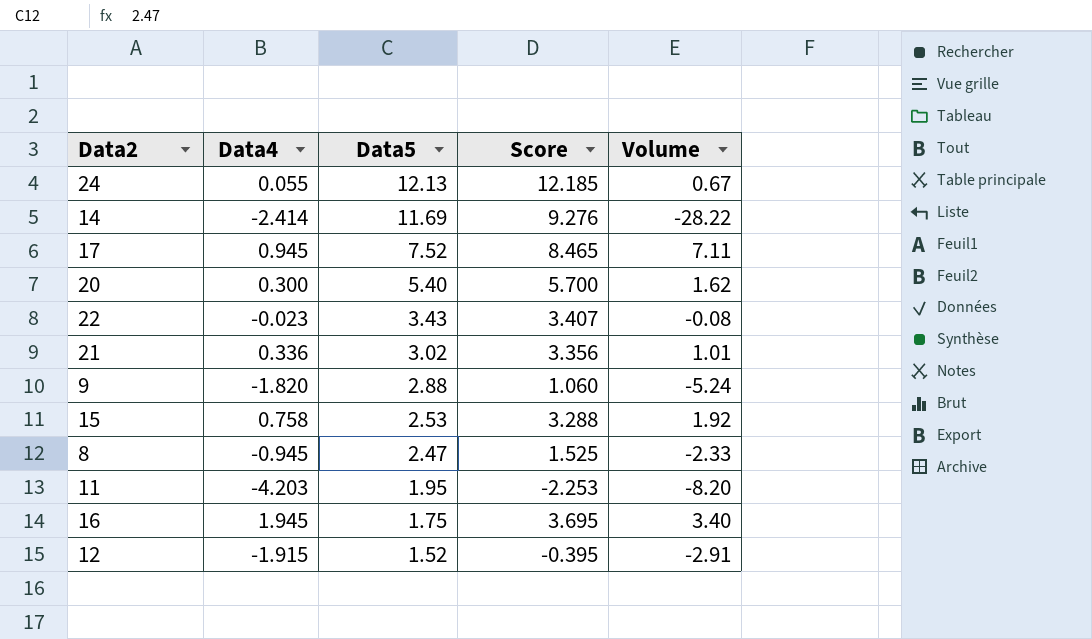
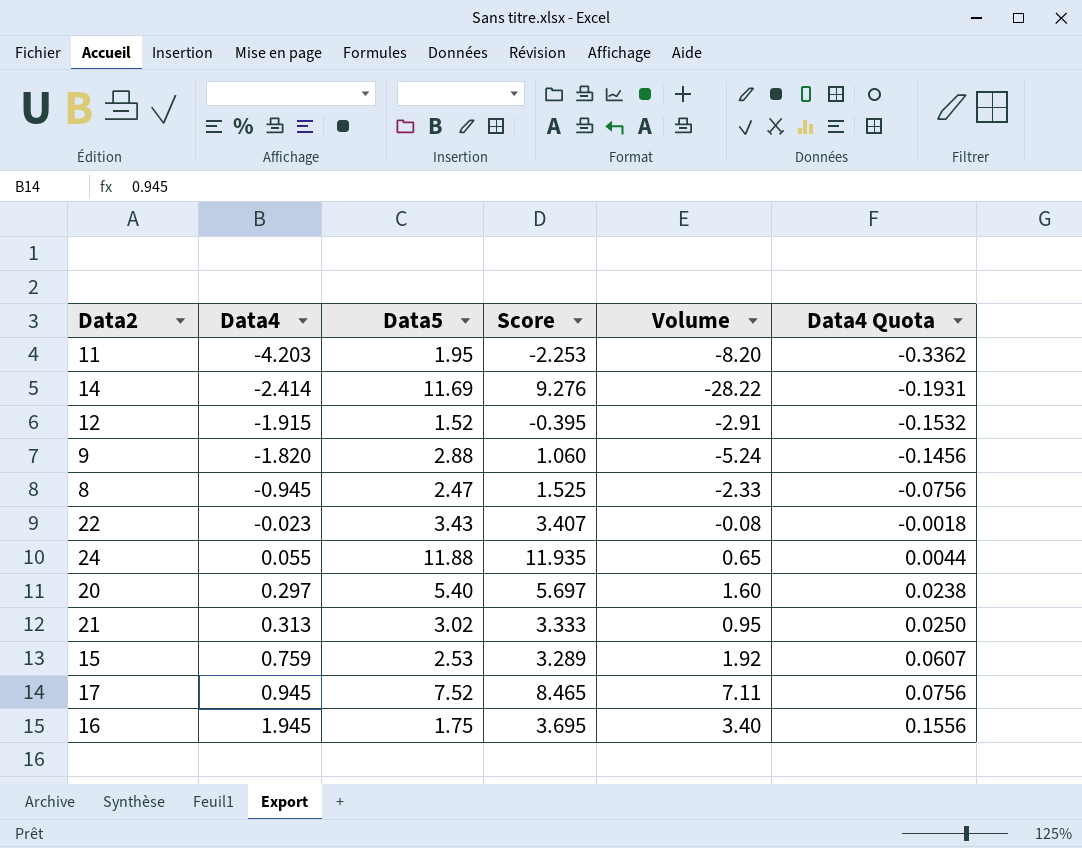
row order: Data5 descending -> Data4 ascending
column Data4 Quota | formula: none -> [Data4] * 0.08
24 | Data5: 12.13 -> 11.88
24 | Score: 12.185 -> 11.935
24 | Volume: 0.67 -> 0.65
20 | Data4: 0.300 -> 0.297
20 | Score: 5.700 -> 5.697
20 | Volume: 1.62 -> 1.60
21 | Data4: 0.336 -> 0.313
21 | Score: 3.356 -> 3.333
21 | Volume: 1.01 -> 0.95
15 | Data4: 0.758 -> 0.759
15 | Score: 3.288 -> 3.289

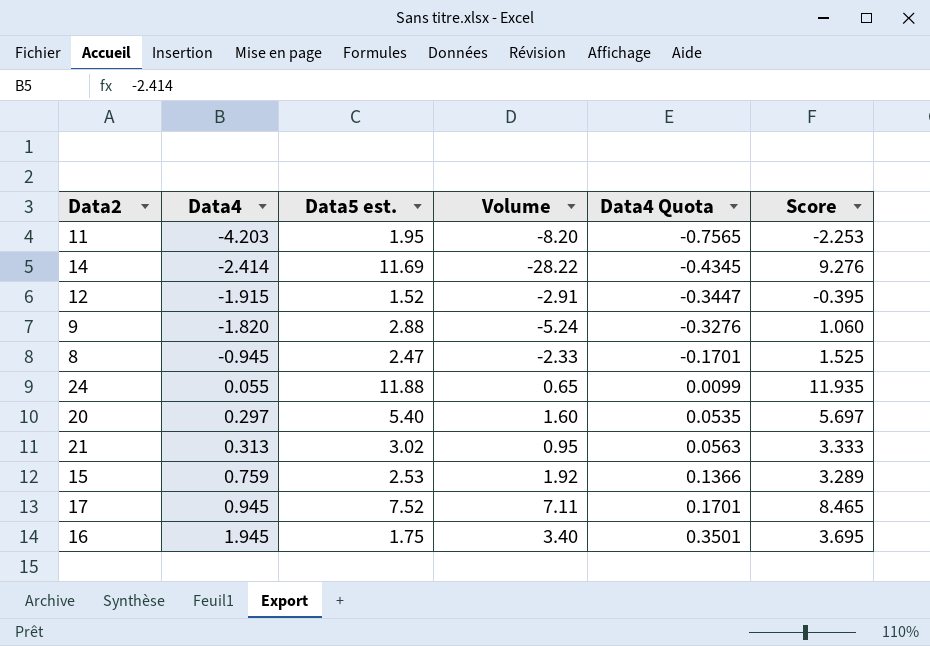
column name: Data5 -> Data5 est.
column Data4 Quota | formula: [Data4] * 0.08 -> [Data4] * 0.18
column Score | position: 4 -> 6
row 22: -0.023 | 3.43 | 3.407 | -0.08 | -0.0018 -> none

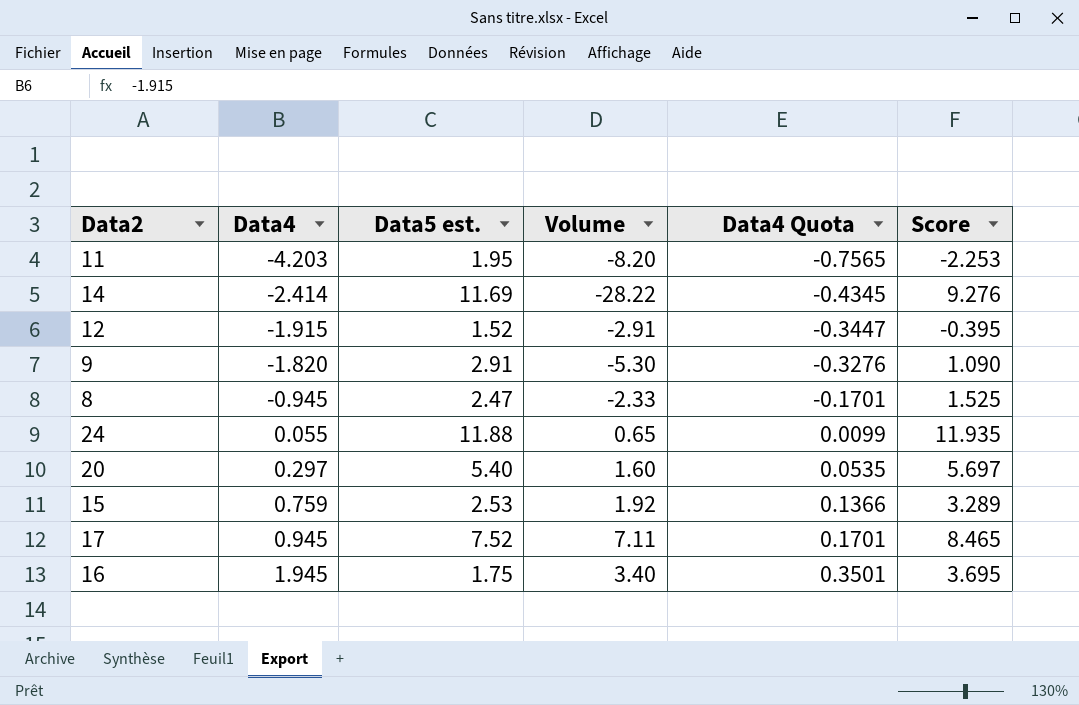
row 21: 0.313 | 3.02 | 0.95 | 0.0563 | 3.333 -> none
9 | Data5 est.: 2.88 -> 2.91
9 | Volume: -5.24 -> -5.30
9 | Score: 1.060 -> 1.090

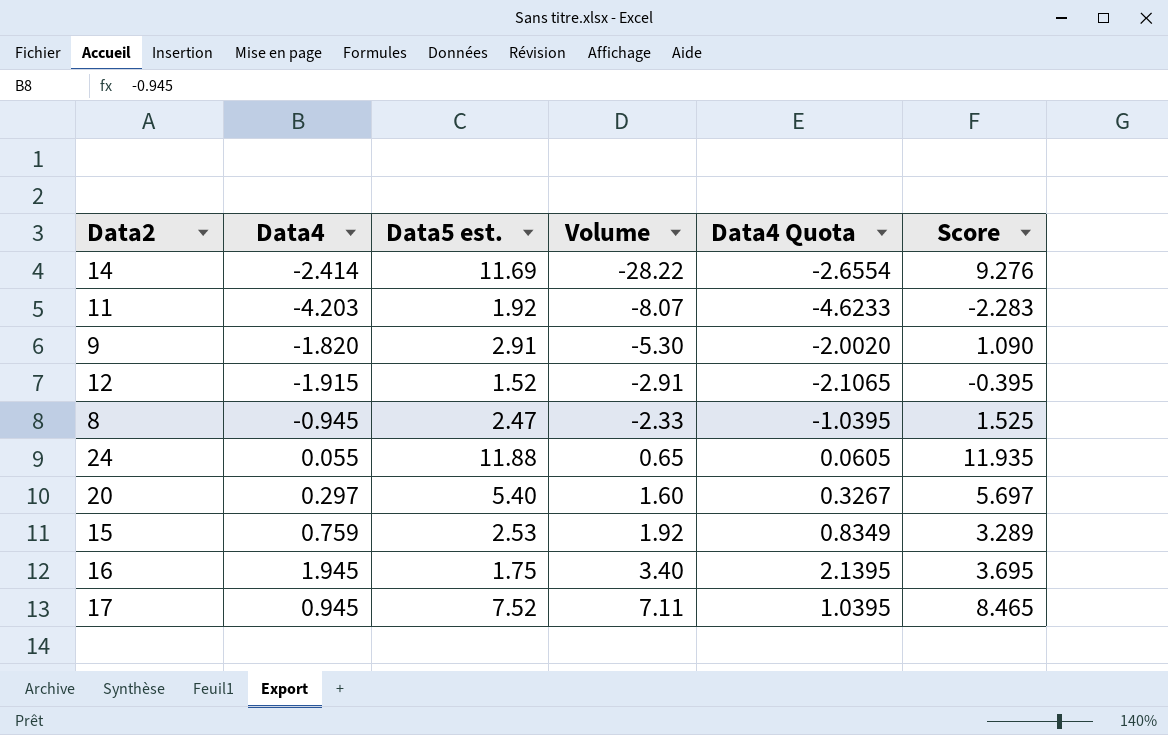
row order: Data4 ascending -> Volume ascending
column Data4 Quota | formula: [Data4] * 0.18 -> [Data4] * 1.1
11 | Data5 est.: 1.95 -> 1.92
11 | Volume: -8.20 -> -8.07
11 | Score: -2.253 -> -2.283

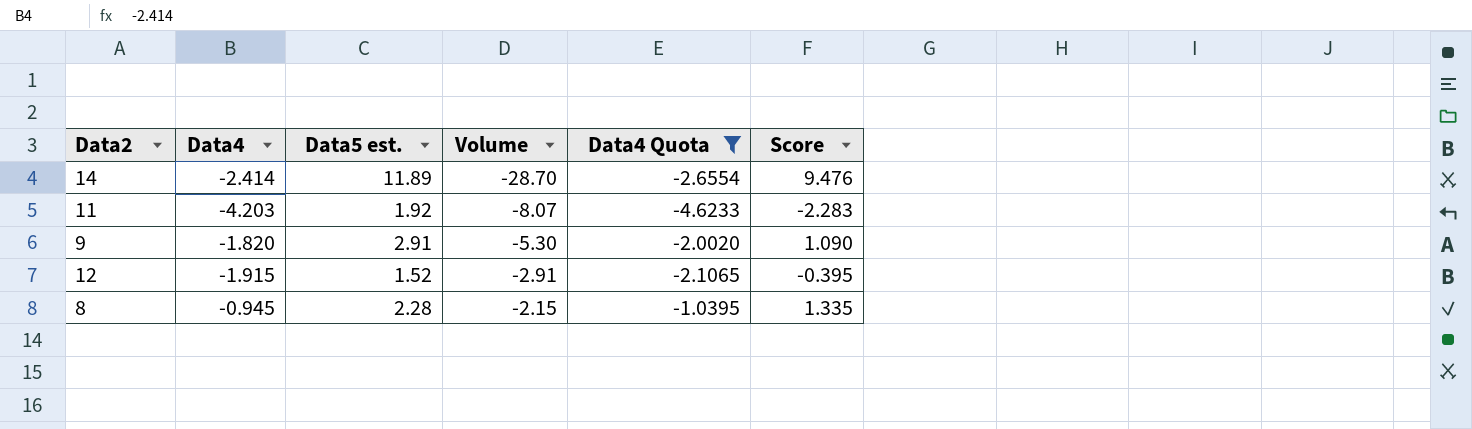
filter: none -> Data4 Quota <= -1.0395
14 | Data5 est.: 11.69 -> 11.89
14 | Volume: -28.22 -> -28.70
14 | Score: 9.276 -> 9.476
8 | Data5 est.: 2.47 -> 2.28
8 | Volume: -2.33 -> -2.15
8 | Score: 1.525 -> 1.335

